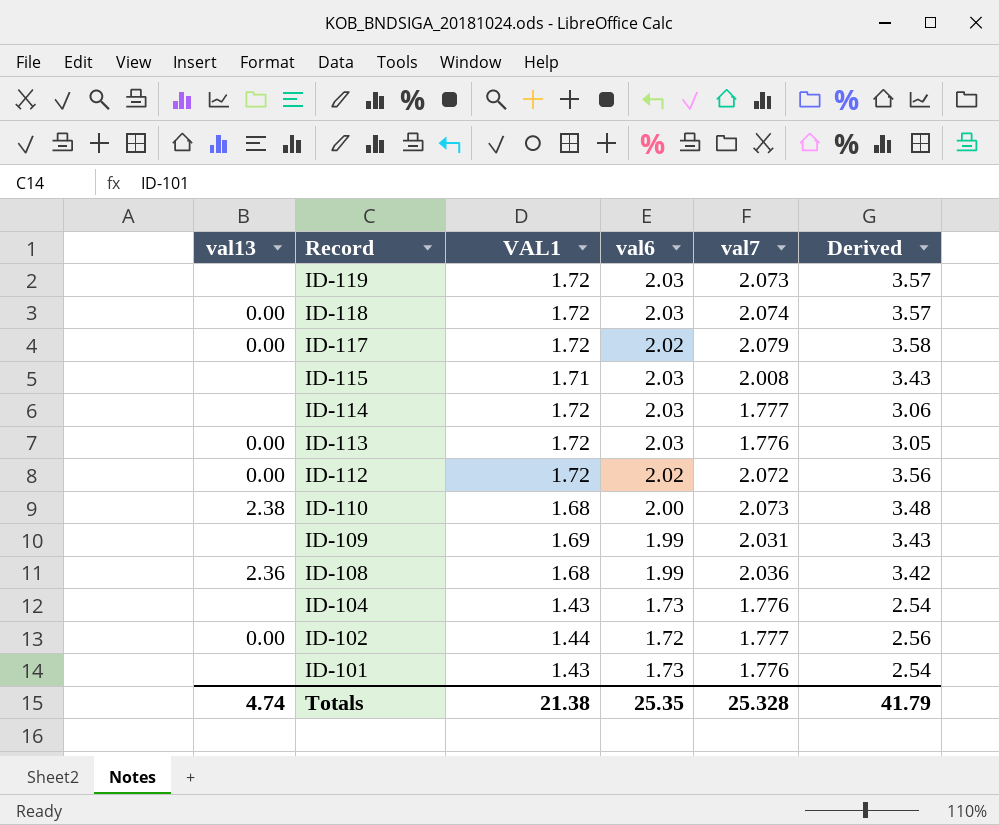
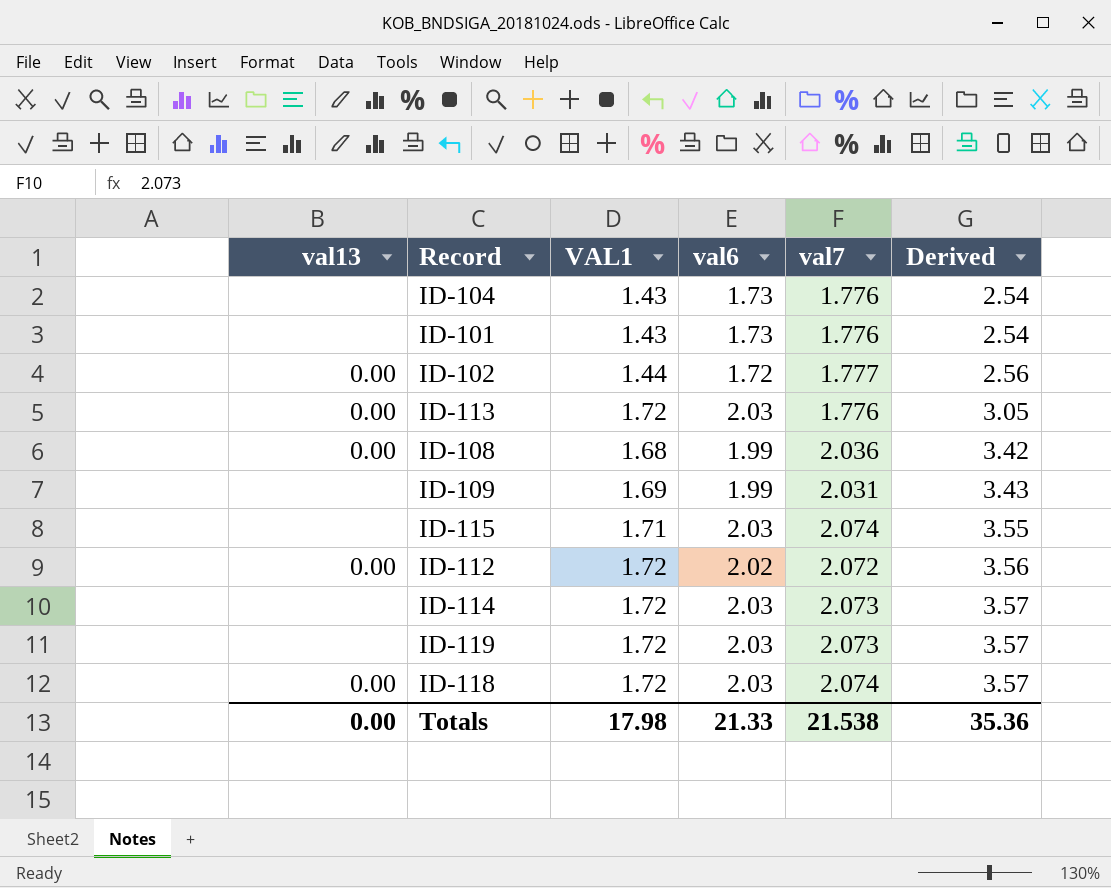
row order: Record descending -> Derived ascending
row ID-117: 0.00 | 1.72 | 2.02 | 2.079 | 3.58 -> none
row ID-110: 2.38 | 1.68 | 2.00 | 2.073 | 3.48 -> none
ID-108 | val13: 2.36 -> 0.00
ID-115 | val7: 2.008 -> 2.074
ID-115 | Derived: 3.43 -> 3.55
ID-114 | val7: 1.777 -> 2.073
ID-114 | Derived: 3.06 -> 3.57
Totals | val13: 4.74 -> 0.00
Totals | VAL1: 21.38 -> 17.98
Totals | val6: 25.35 -> 21.33
Totals | val7: 25.328 -> 21.538
Totals | Derived: 41.79 -> 35.36

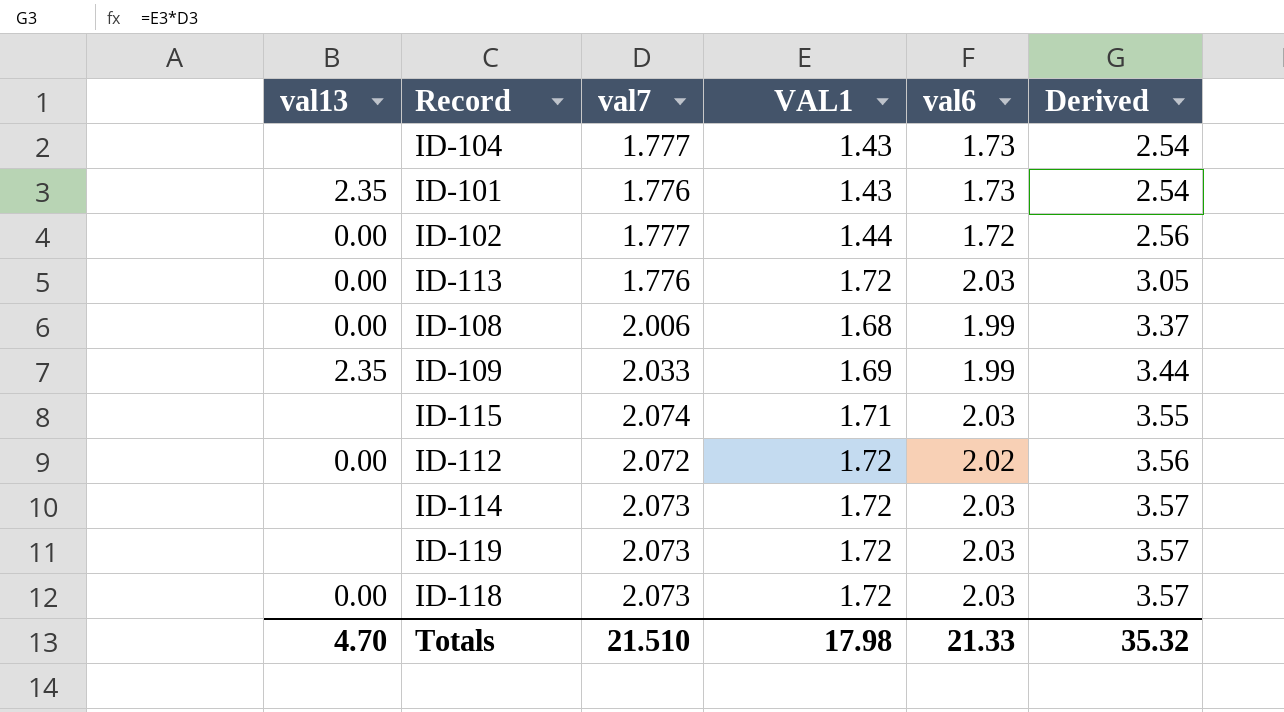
column val7 | position: 5 -> 3
ID-104 | val7: 1.776 -> 1.777
ID-101 | val13: none -> 2.35
ID-108 | val7: 2.036 -> 2.006
ID-108 | Derived: 3.42 -> 3.37
ID-109 | val13: none -> 2.35
ID-109 | val7: 2.031 -> 2.033
ID-109 | Derived: 3.43 -> 3.44
ID-118 | val7: 2.074 -> 2.073
Totals | val13: 0.00 -> 4.70
Totals | val7: 21.538 -> 21.510
Totals | Derived: 35.36 -> 35.32

